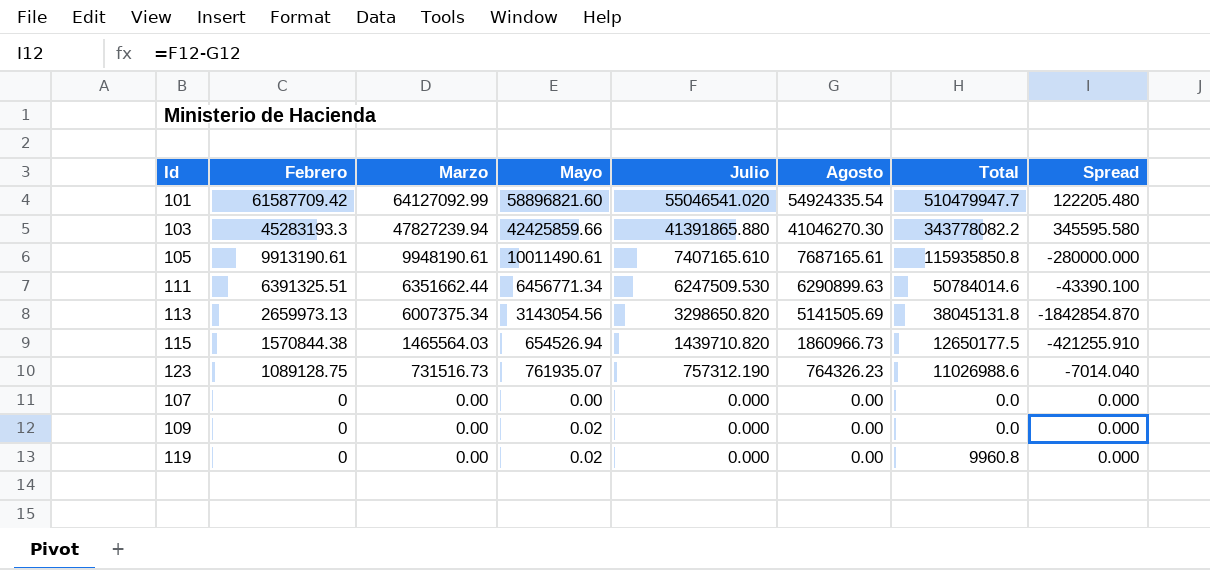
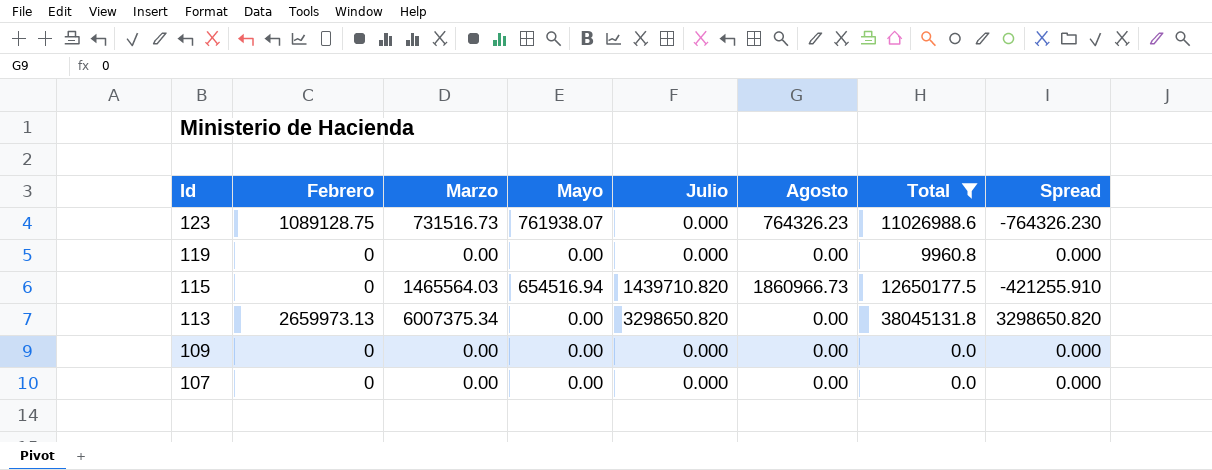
filter: none -> Total <= 38045131.8
row order: Febrero descending -> Id descending
123 | Mayo: 761935.07 -> 761938.07
123 | Julio: 757312.190 -> 0.000
123 | Spread: -7014.040 -> -764326.230
119 | Mayo: 0.02 -> 0.00
115 | Febrero: 1570844.38 -> 0
115 | Mayo: 654526.94 -> 654516.94
113 | Mayo: 3143054.56 -> 0.00
113 | Agosto: 5141505.69 -> 0.00
113 | Spread: -1842854.870 -> 3298650.820
109 | Mayo: 0.02 -> 0.00

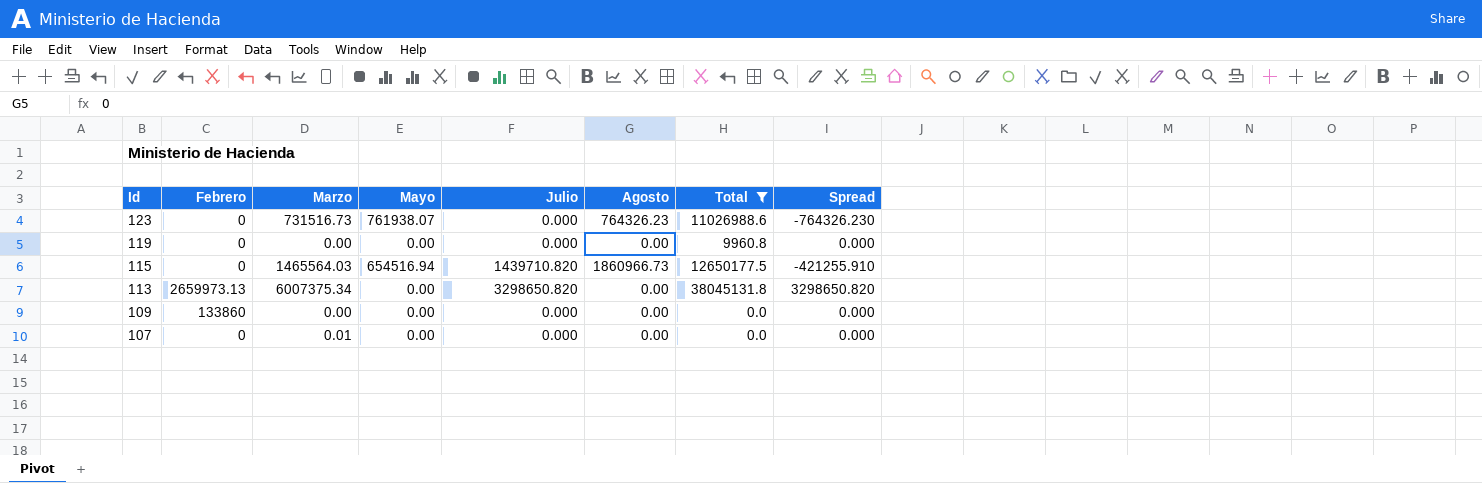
123 | Febrero: 1089128.75 -> 0
109 | Febrero: 0 -> 133860
107 | Marzo: 0.00 -> 0.01

